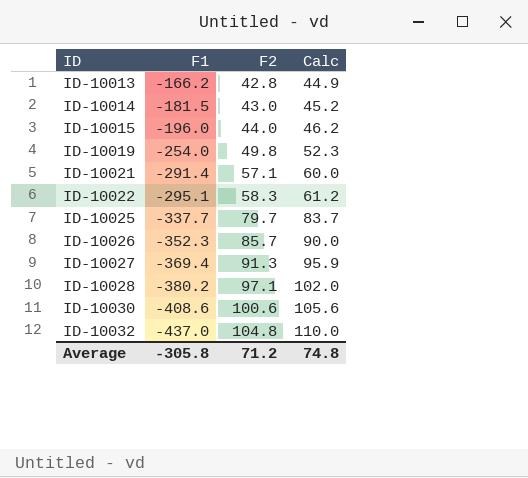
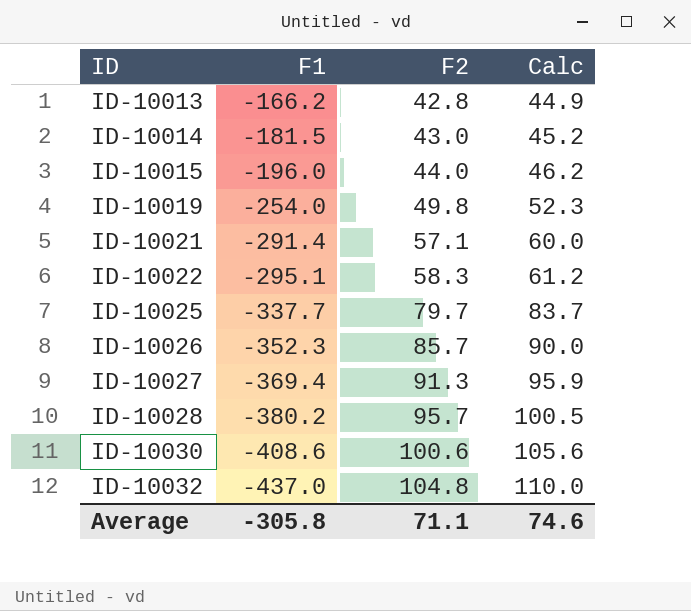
ID-10028 | F2: 97.1 -> 95.7
ID-10028 | Calc: 102.0 -> 100.5
Average | F2: 71.2 -> 71.1
Average | Calc: 74.8 -> 74.6

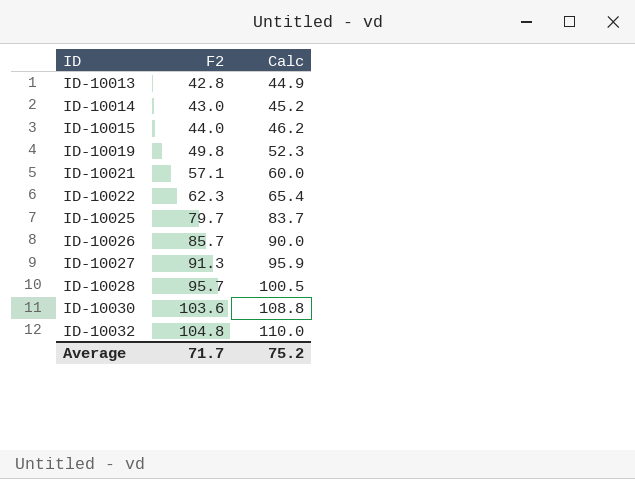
column F1 | position: 2 -> none
ID-10022 | F2: 58.3 -> 62.3
ID-10022 | Calc: 61.2 -> 65.4
ID-10030 | F2: 100.6 -> 103.6
ID-10030 | Calc: 105.6 -> 108.8
Average | F2: 71.1 -> 71.7
Average | Calc: 74.6 -> 75.2

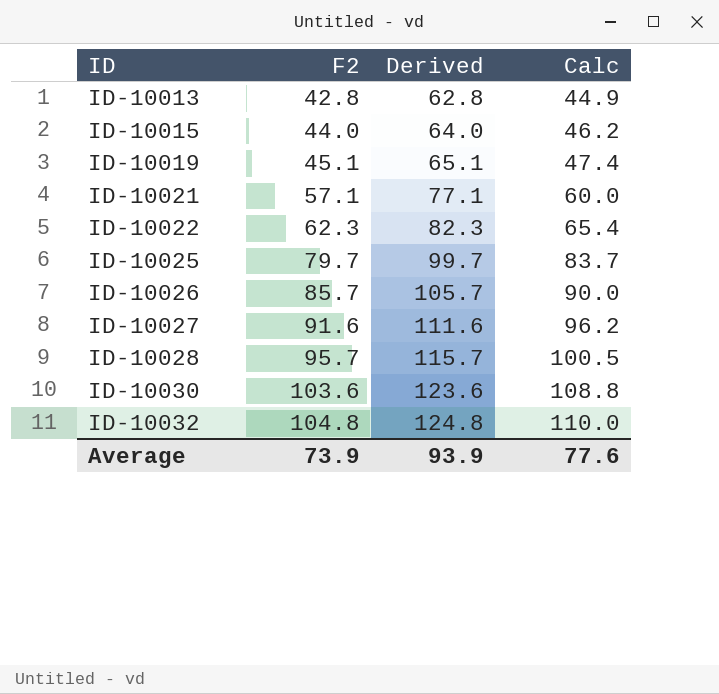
column Derived | formula: none -> [F2] + 20
row ID-10014: 43.0 | 45.2 -> none
ID-10019 | F2: 49.8 -> 45.1
ID-10019 | Calc: 52.3 -> 47.4
ID-10027 | F2: 91.3 -> 91.6
ID-10027 | Calc: 95.9 -> 96.2
Average | F2: 71.7 -> 73.9
Average | Calc: 75.2 -> 77.6

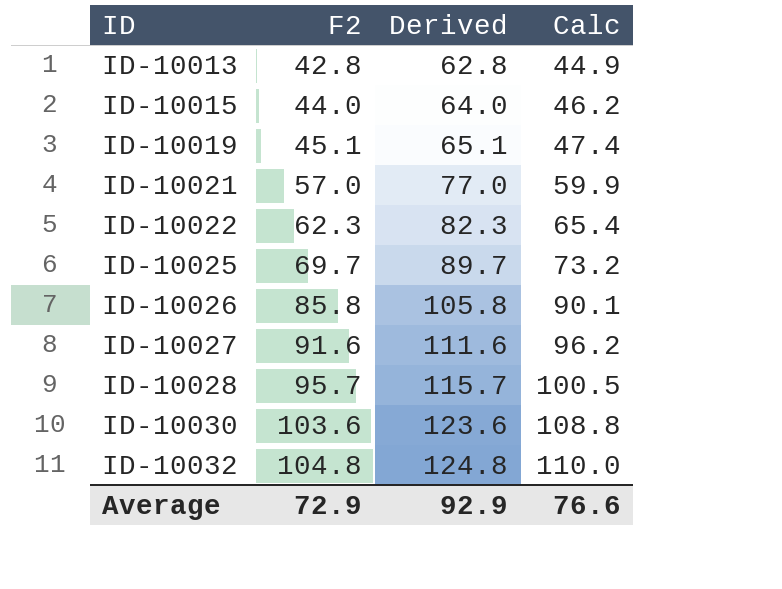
ID-10021 | F2: 57.1 -> 57.0
ID-10021 | Derived: 77.1 -> 77.0
ID-10021 | Calc: 60.0 -> 59.9
ID-10025 | F2: 79.7 -> 69.7
ID-10025 | Derived: 99.7 -> 89.7
ID-10025 | Calc: 83.7 -> 73.2
ID-10026 | F2: 85.7 -> 85.8
ID-10026 | Derived: 105.7 -> 105.8
ID-10026 | Calc: 90.0 -> 90.1
Average | F2: 73.9 -> 72.9
Average | Derived: 93.9 -> 92.9
Average | Calc: 77.6 -> 76.6

